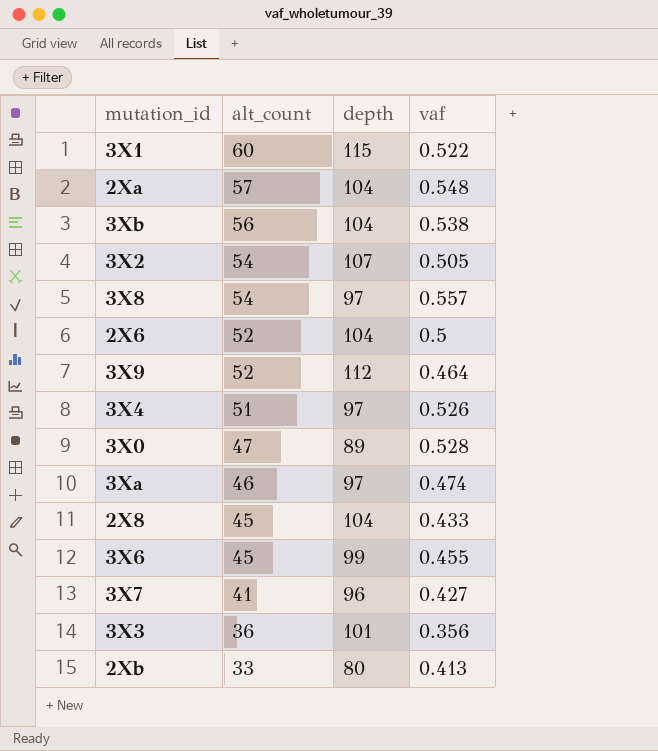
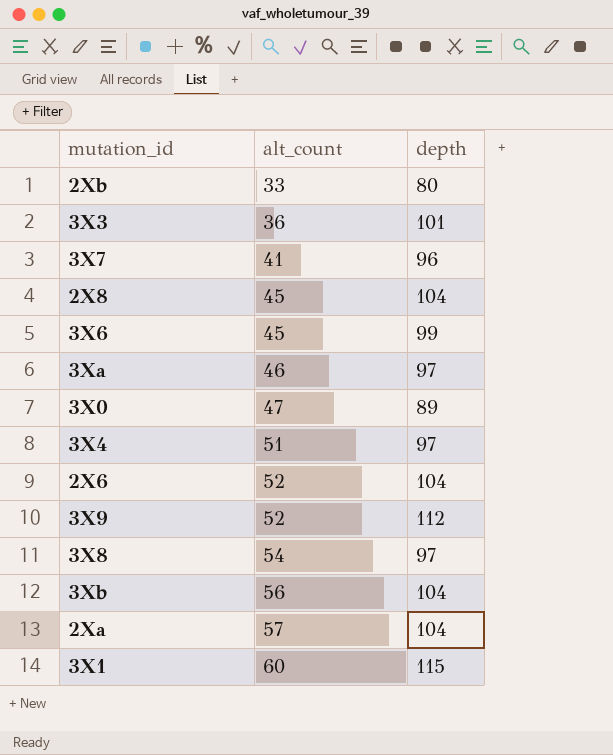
row order: alt_count descending -> alt_count ascending
column vaf | formula: [alt_count] / [depth] -> none
row 3X2: 54 | 107 | 0.505 -> none

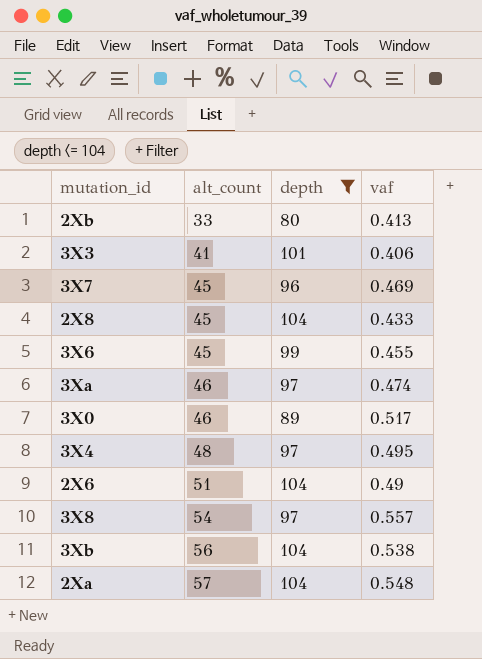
filter: none -> depth <= 104
column vaf | formula: none -> [alt_count] / [depth]
3X3 | alt_count: 36 -> 41
3X7 | alt_count: 41 -> 45
3X0 | alt_count: 47 -> 46
3X4 | alt_count: 51 -> 48
2X6 | alt_count: 52 -> 51

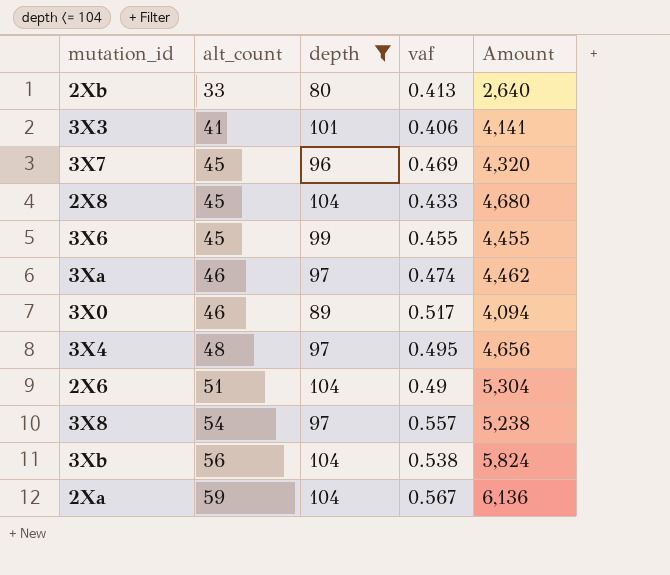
column Amount | formula: none -> [alt_count] * [depth]
2Xa | alt_count: 57 -> 59
2Xa | vaf: 0.548 -> 0.567

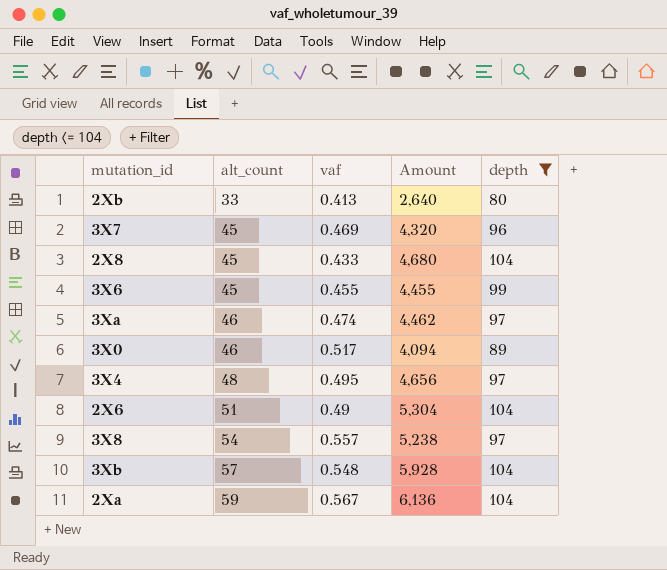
column depth | position: 3 -> 5
row 3X3: 41 | 101 | 0.406 | 4,141 -> none
3Xb | alt_count: 56 -> 57
3Xb | vaf: 0.538 -> 0.548
3Xb | Amount: 5,824 -> 5,928

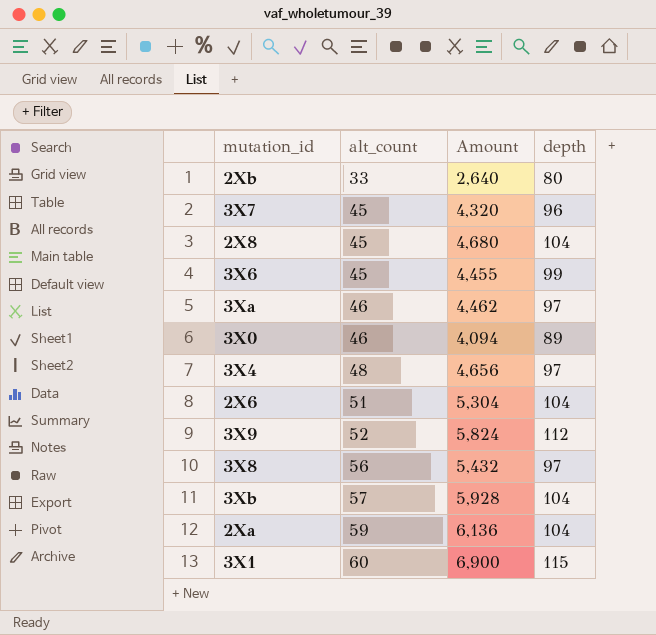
filter: depth <= 104 -> none
column vaf | formula: [alt_count] / [depth] -> none
3X8 | alt_count: 54 -> 56
3X8 | Amount: 5,238 -> 5,432

